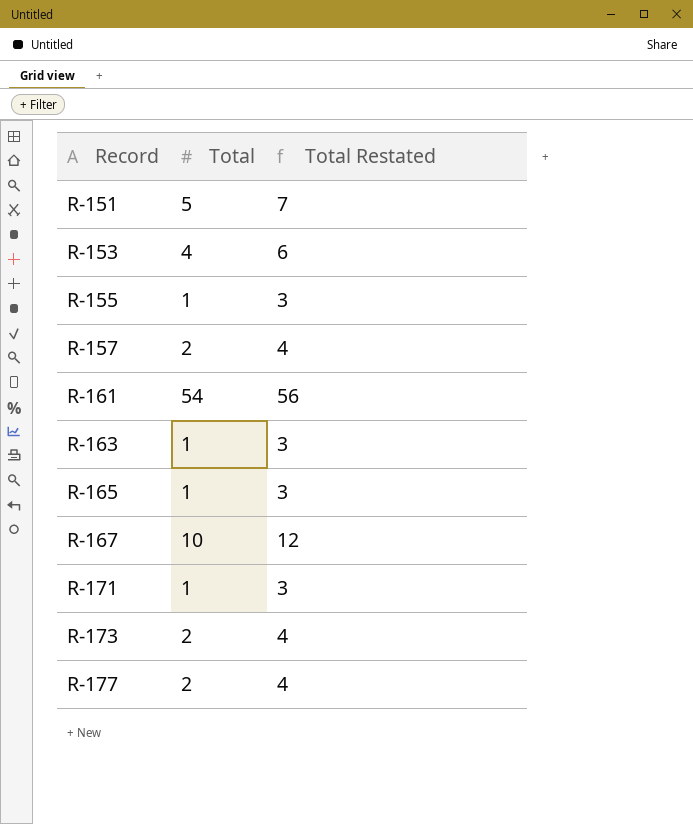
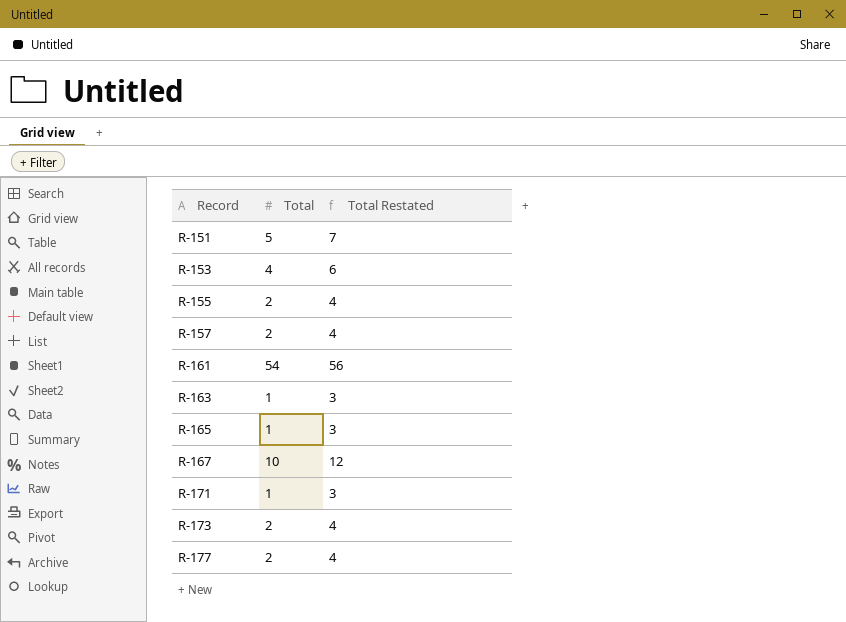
R-155 | Total: 1 -> 2
R-155 | Total Restated: 3 -> 4

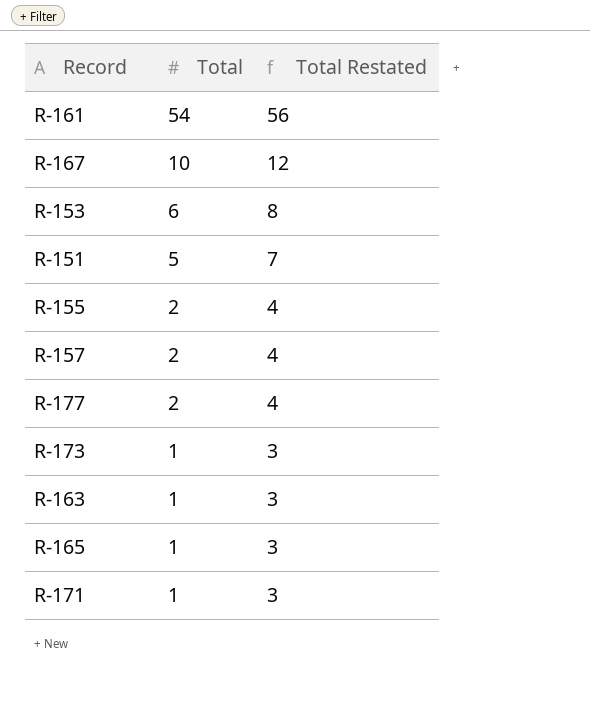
row order: Record ascending -> Total descending
R-153 | Total: 4 -> 6
R-153 | Total Restated: 6 -> 8
R-173 | Total: 2 -> 1
R-173 | Total Restated: 4 -> 3

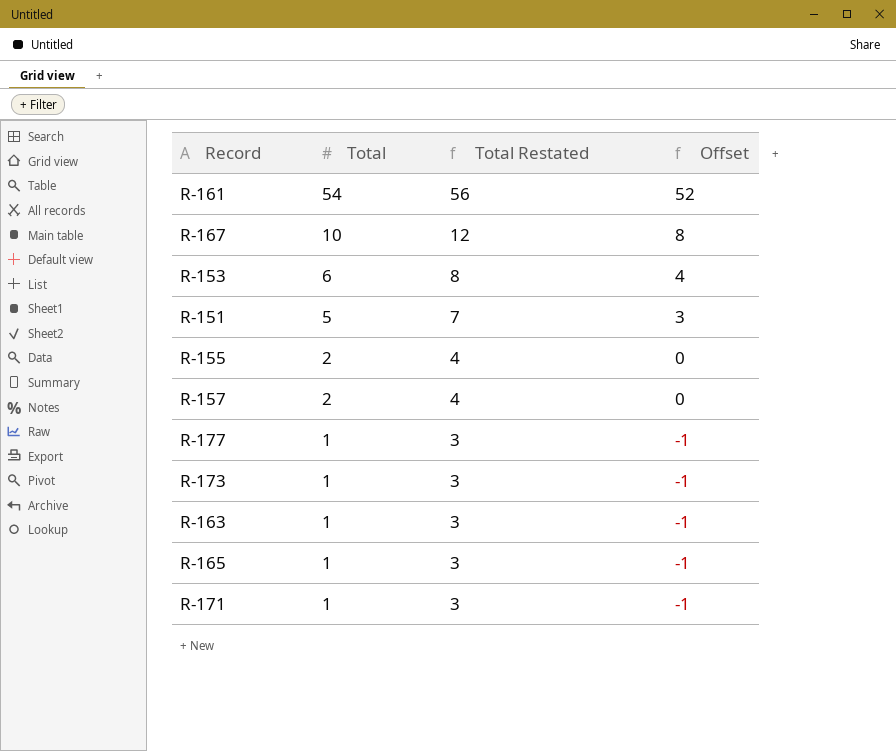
column Offset | formula: none -> [Total] - 2
R-177 | Total: 2 -> 1
R-177 | Total Restated: 4 -> 3

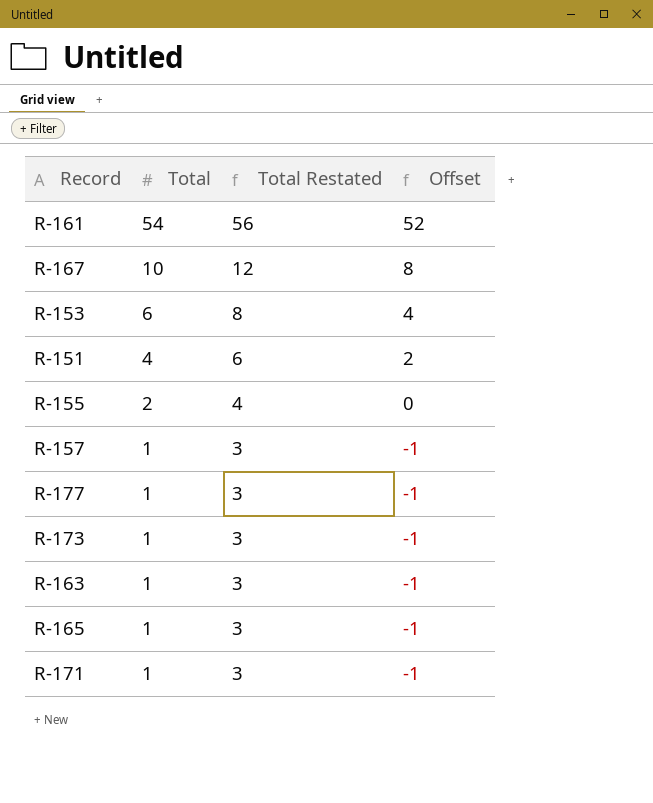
R-151 | Total: 5 -> 4
R-151 | Total Restated: 7 -> 6
R-151 | Offset: 3 -> 2
R-157 | Total: 2 -> 1
R-157 | Total Restated: 4 -> 3
R-157 | Offset: 0 -> -1

